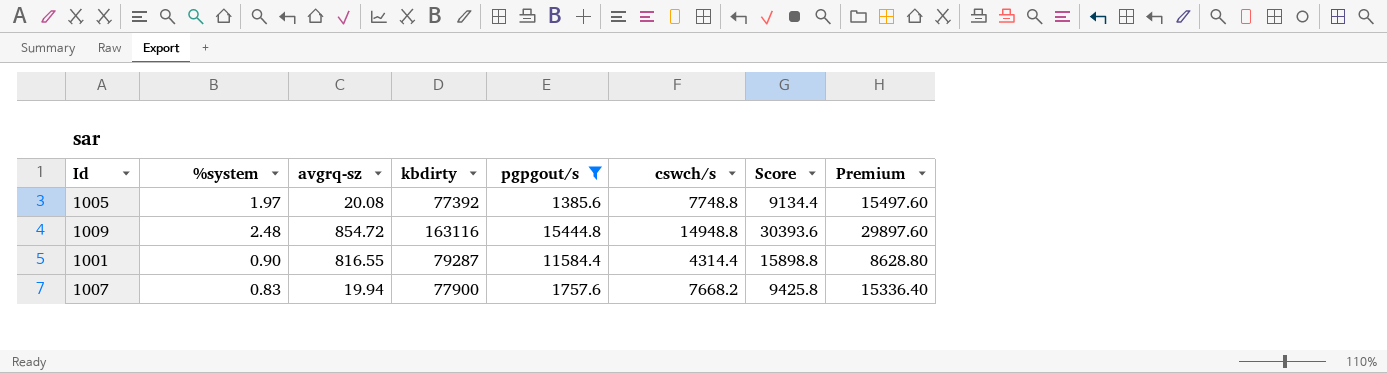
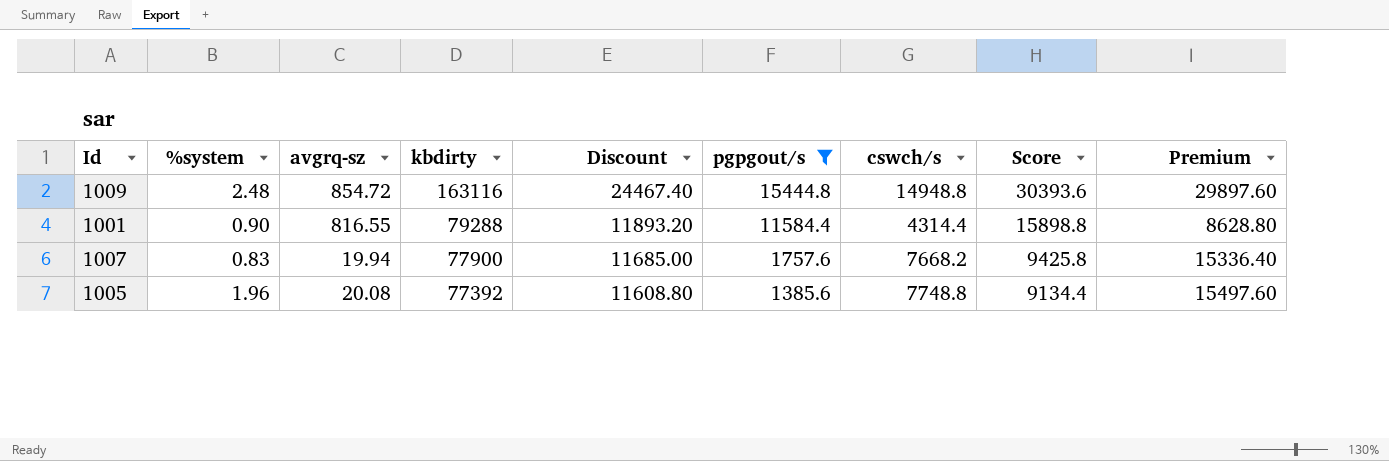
row order: none -> kbdirty descending
column Discount | formula: none -> [kbdirty] * 0.15
1001 | kbdirty: 79287 -> 79288
1005 | %system: 1.97 -> 1.96

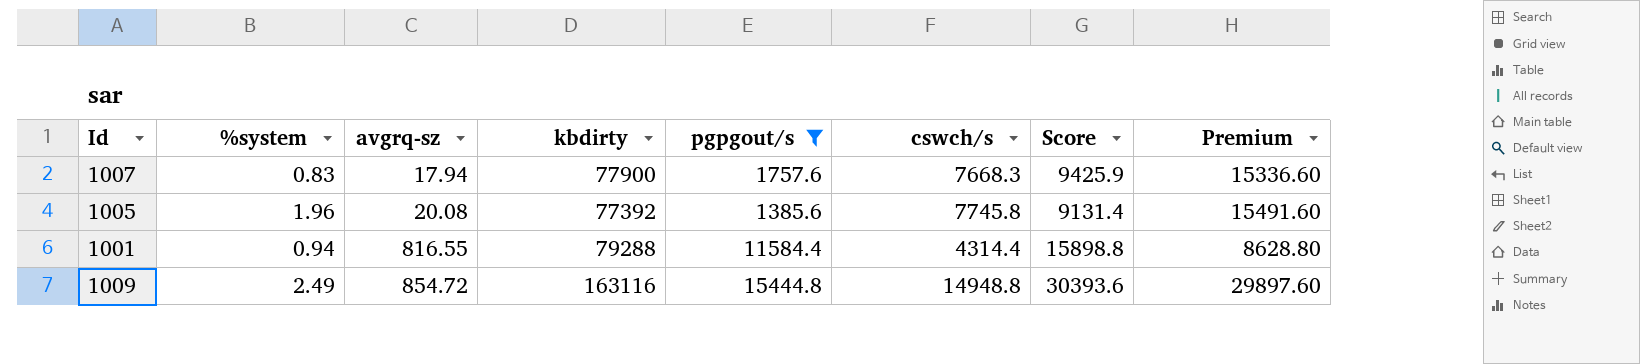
row order: kbdirty descending -> avgrq-sz ascending
column Discount | formula: [kbdirty] * 0.15 -> none
1007 | avgrq-sz: 19.94 -> 17.94
1007 | cswch/s: 7668.2 -> 7668.3
1007 | Score: 9425.8 -> 9425.9
1007 | Premium: 15336.40 -> 15336.60
1005 | cswch/s: 7748.8 -> 7745.8
1005 | Score: 9134.4 -> 9131.4
1005 | Premium: 15497.60 -> 15491.60
1001 | %system: 0.90 -> 0.94
1009 | %system: 2.48 -> 2.49

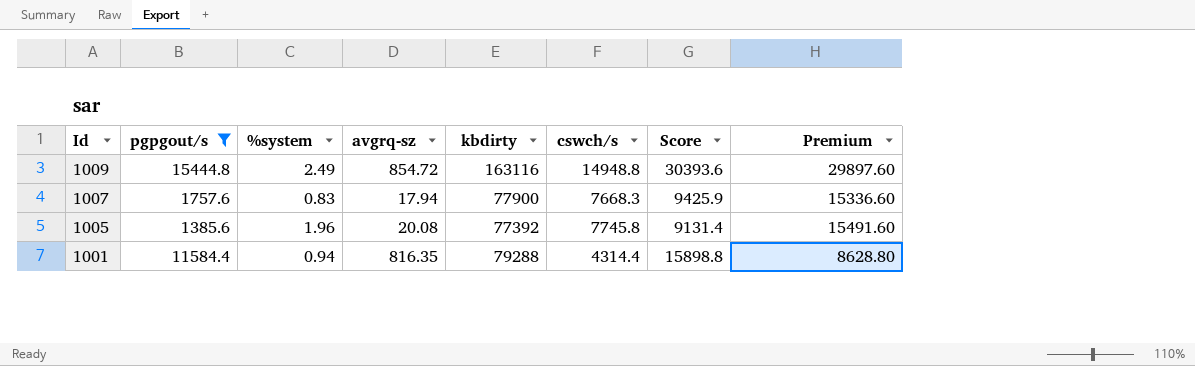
row order: avgrq-sz ascending -> Id descending
column pgpgout/s | position: 5 -> 2
1001 | avgrq-sz: 816.55 -> 816.35

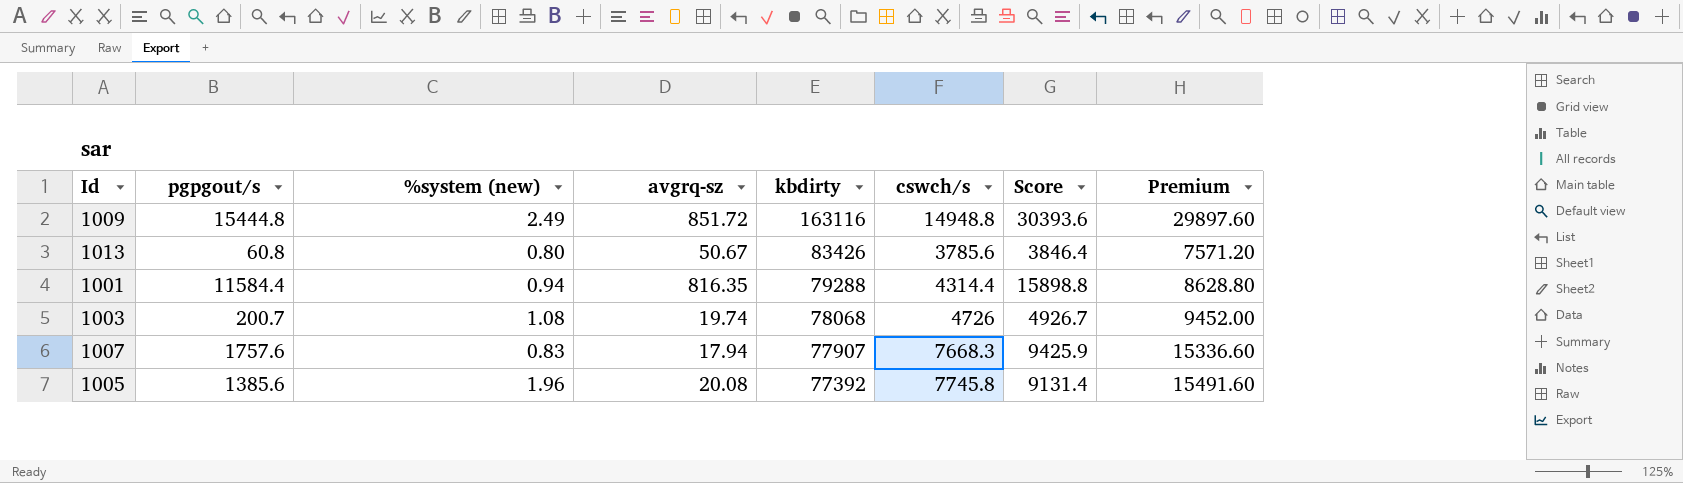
filter: pgpgout/s >= 1385.6 -> none
row order: Id descending -> kbdirty descending
column name: %system -> %system (new)
1009 | avgrq-sz: 854.72 -> 851.72
1007 | kbdirty: 77900 -> 77907

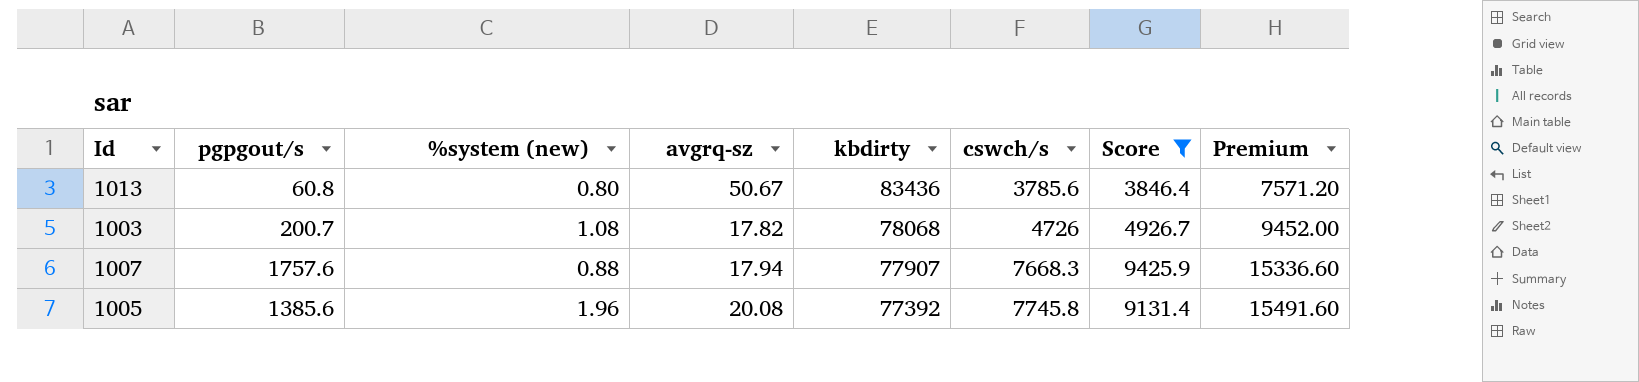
filter: none -> Score <= 9425.9
1013 | kbdirty: 83426 -> 83436
1003 | avgrq-sz: 19.74 -> 17.82
1007 | %system (new): 0.83 -> 0.88

